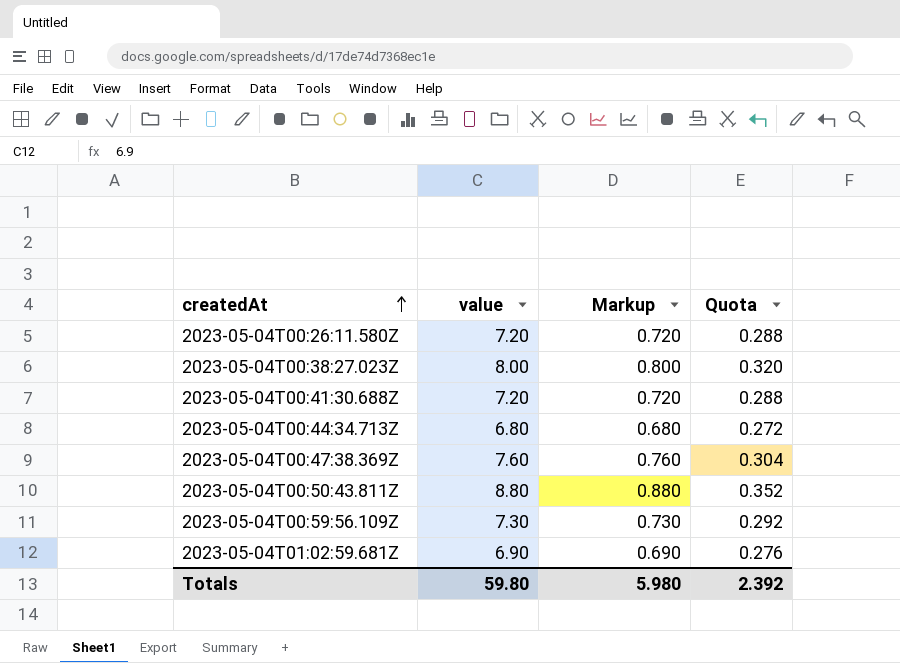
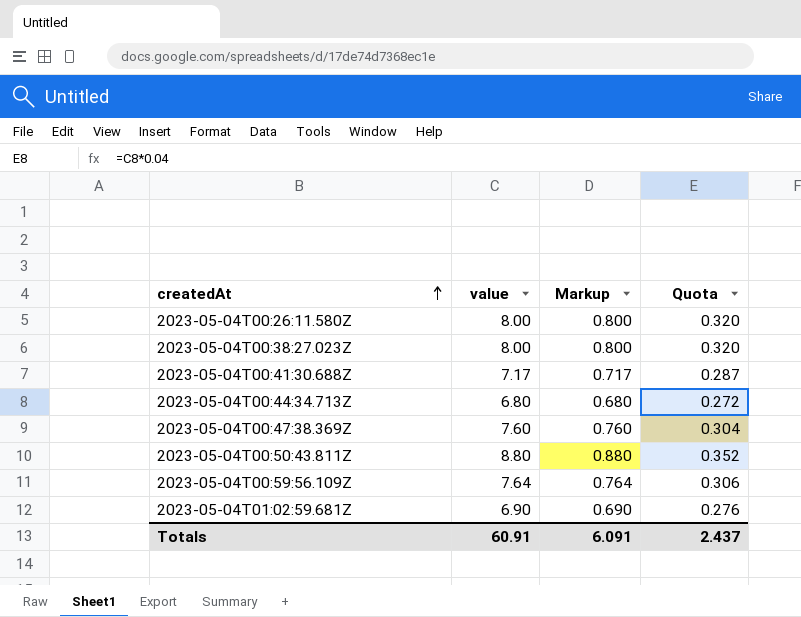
2023-05-04T00:26:11.580Z | value: 7.20 -> 8.00
2023-05-04T00:26:11.580Z | Markup: 0.720 -> 0.800
2023-05-04T00:26:11.580Z | Quota: 0.288 -> 0.320
2023-05-04T00:41:30.688Z | value: 7.20 -> 7.17
2023-05-04T00:41:30.688Z | Markup: 0.720 -> 0.717
2023-05-04T00:41:30.688Z | Quota: 0.288 -> 0.287
2023-05-04T00:59:56.109Z | value: 7.30 -> 7.64
2023-05-04T00:59:56.109Z | Markup: 0.730 -> 0.764
2023-05-04T00:59:56.109Z | Quota: 0.292 -> 0.306
Totals | value: 59.80 -> 60.91
Totals | Markup: 5.980 -> 6.091
Totals | Quota: 2.392 -> 2.437

